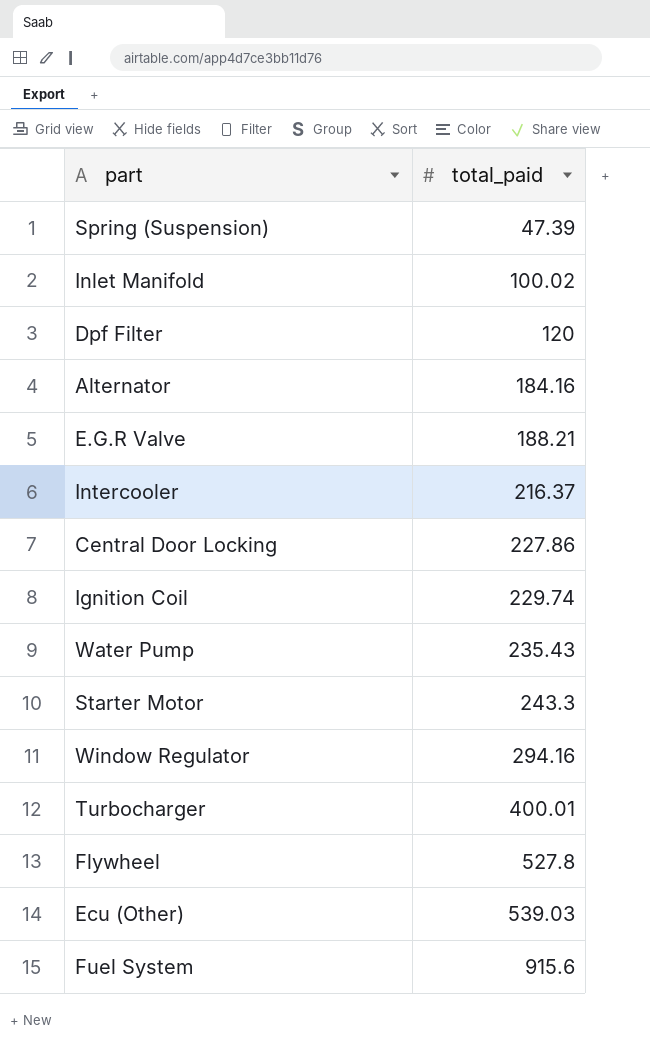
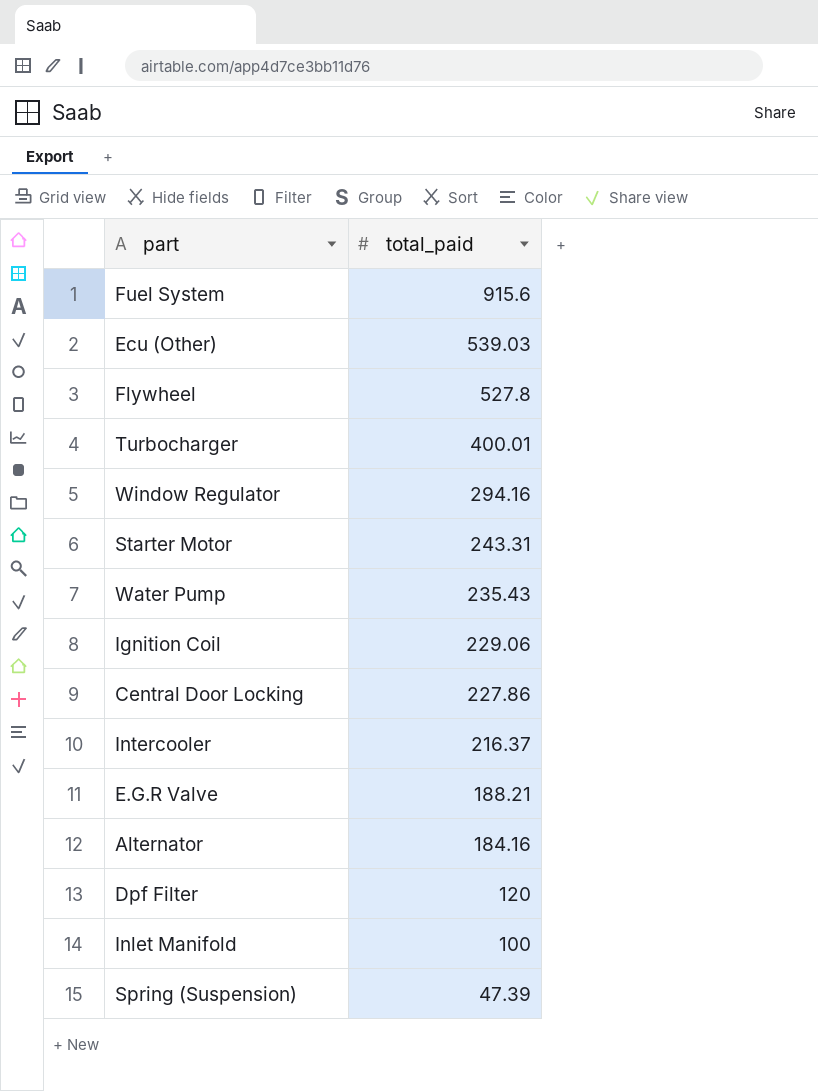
row order: total_paid ascending -> total_paid descending
Starter Motor | total_paid: 243.3 -> 243.31
Ignition Coil | total_paid: 229.74 -> 229.06
Inlet Manifold | total_paid: 100.02 -> 100

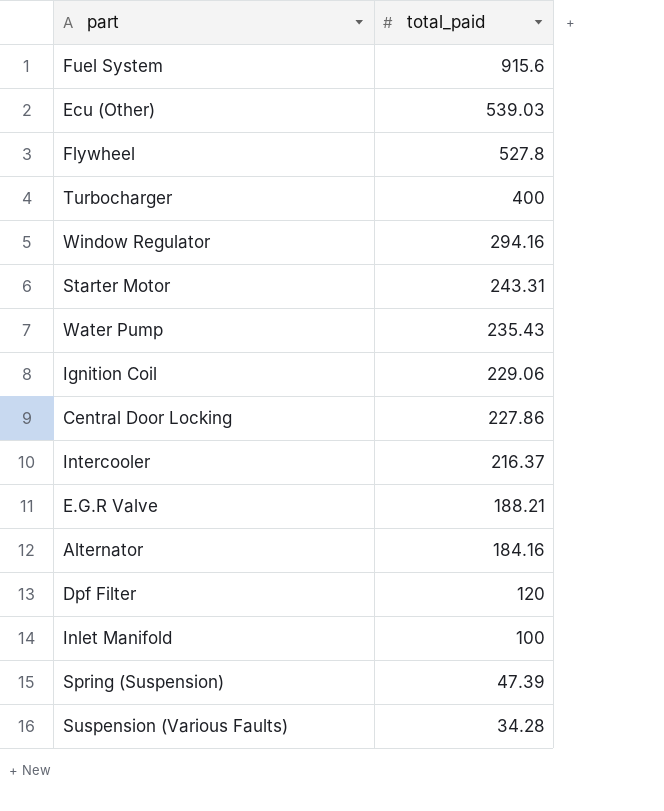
Turbocharger | total_paid: 400.01 -> 400
row Suspension (Various Faults): none -> 34.28

